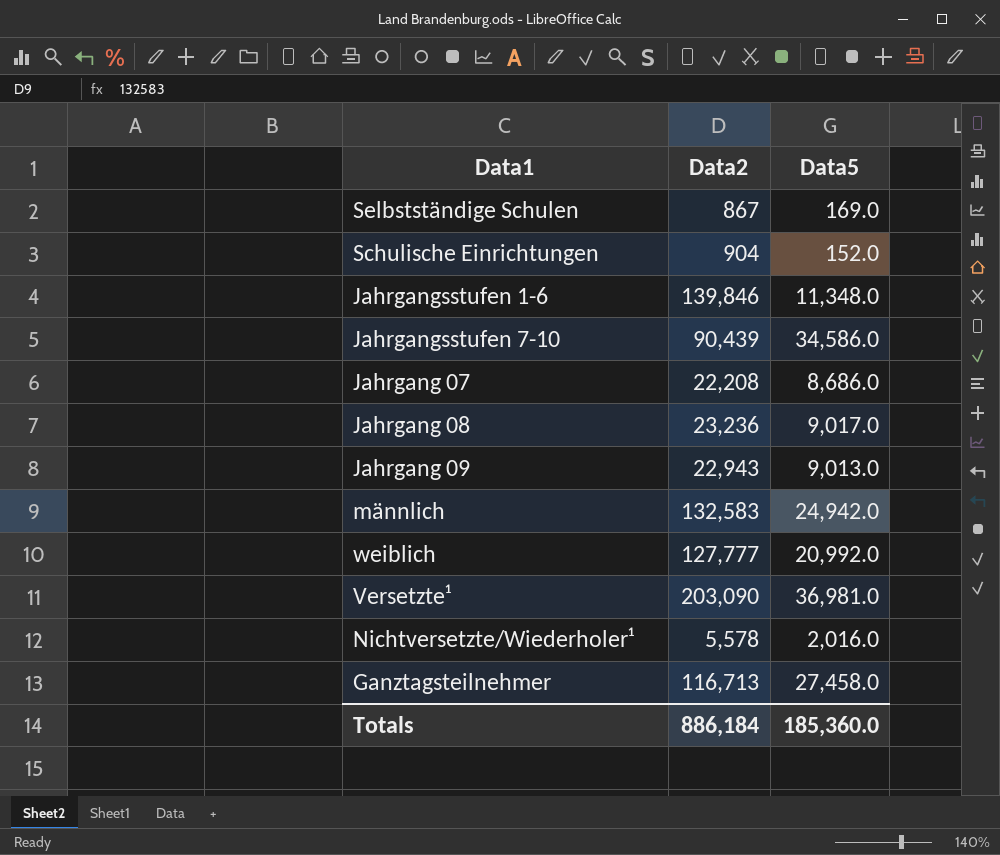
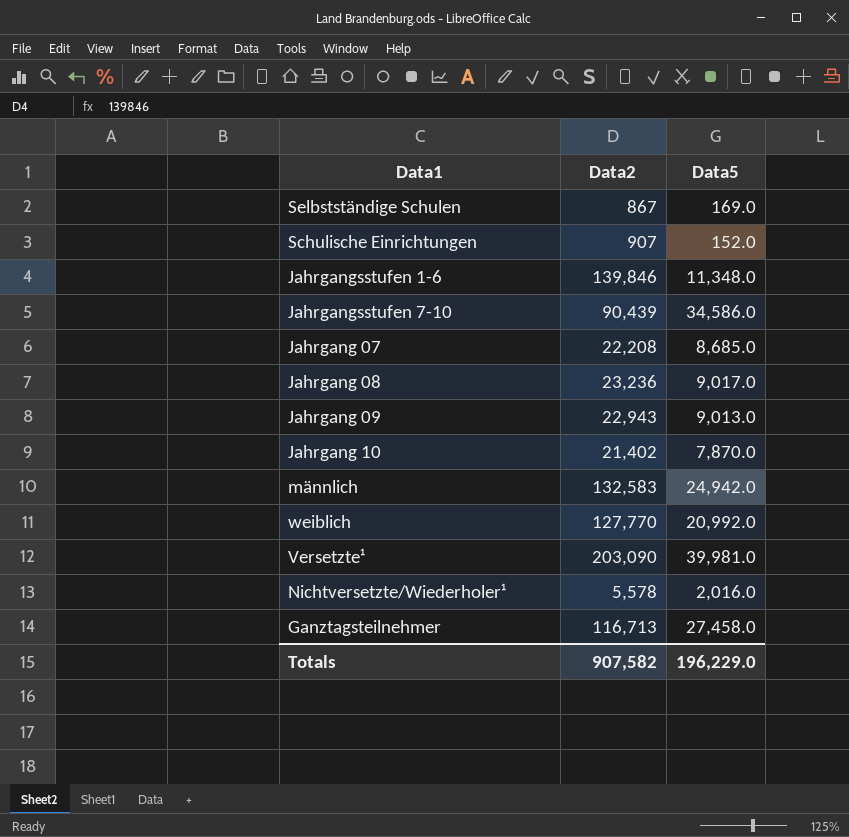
Schulische Einrichtungen | Data2: 904 -> 907
Jahrgang 07 | Data5: 8,686.0 -> 8,685.0
row Jahrgang 10: none -> 21,402 | 7,870.0
weiblich | Data2: 127,777 -> 127,770
Versetzte¹ | Data5: 36,981.0 -> 39,981.0
Totals | Data2: 886,184 -> 907,582
Totals | Data5: 185,360.0 -> 196,229.0

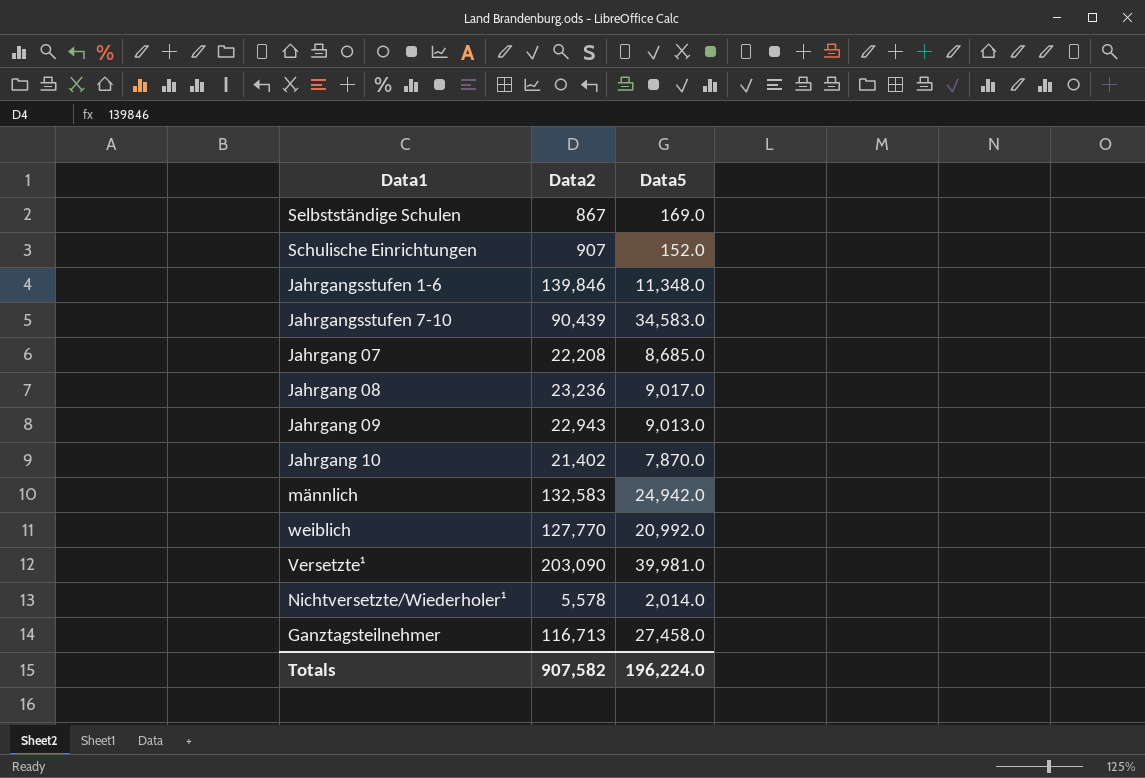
Jahrgangsstufen 7-10 | Data5: 34,586.0 -> 34,583.0
Nichtversetzte/Wiederholer¹ | Data5: 2,016.0 -> 2,014.0
Totals | Data5: 196,229.0 -> 196,224.0

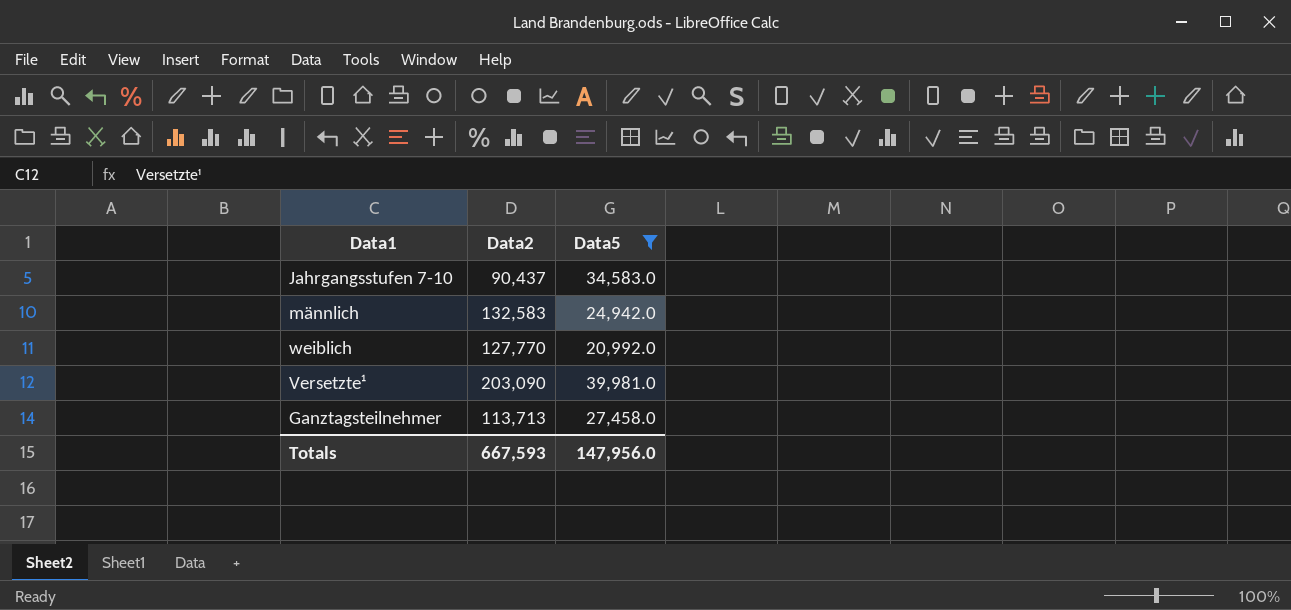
filter: none -> Data5 >= 20,992.0
Jahrgangsstufen 7-10 | Data2: 90,439 -> 90,437
Ganztagsteilnehmer | Data2: 116,713 -> 113,713
Totals | Data2: 907,582 -> 667,593
Totals | Data5: 196,224.0 -> 147,956.0

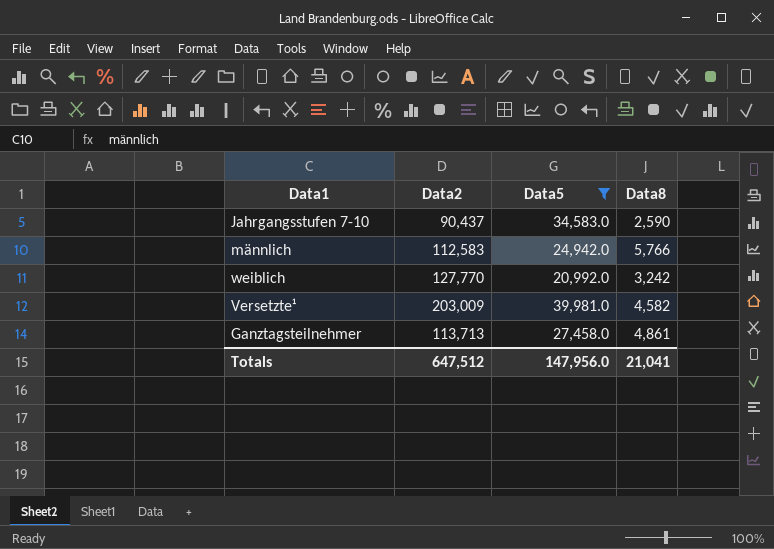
column Data8 | position: none -> 4
männlich | Data2: 132,583 -> 112,583
Versetzte¹ | Data2: 203,090 -> 203,009
Totals | Data2: 667,593 -> 647,512

